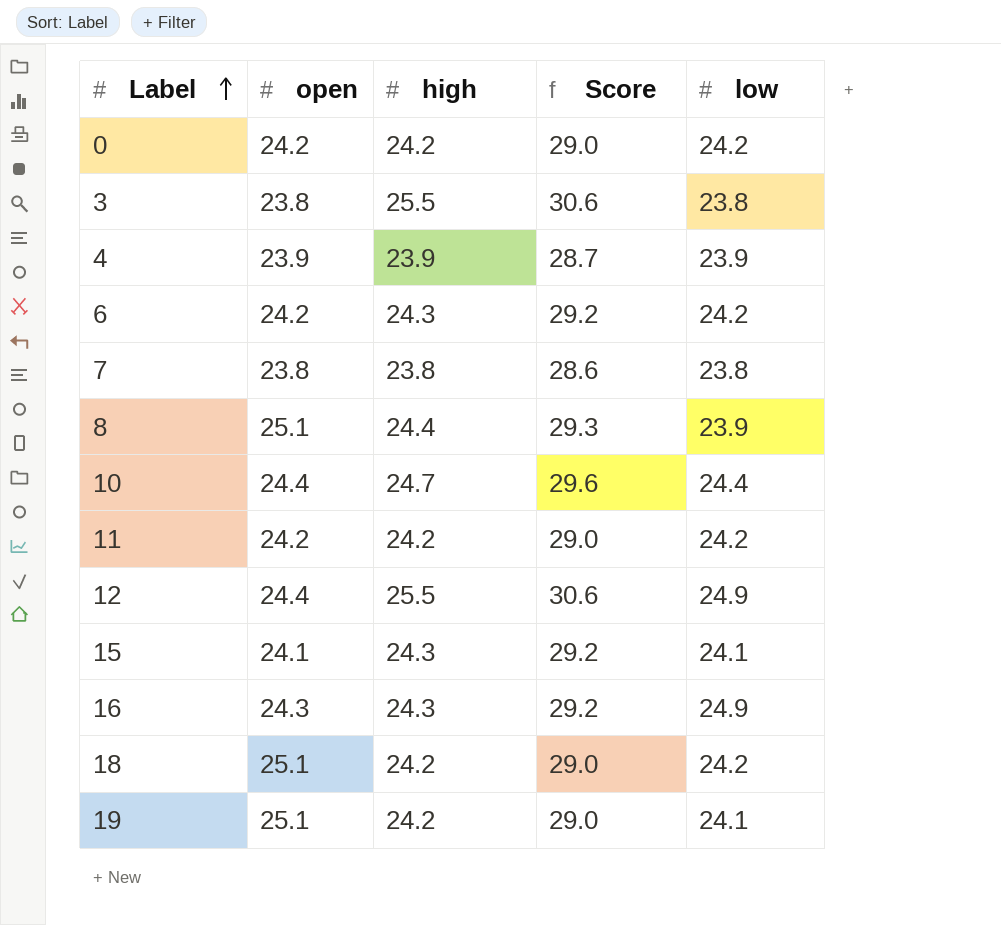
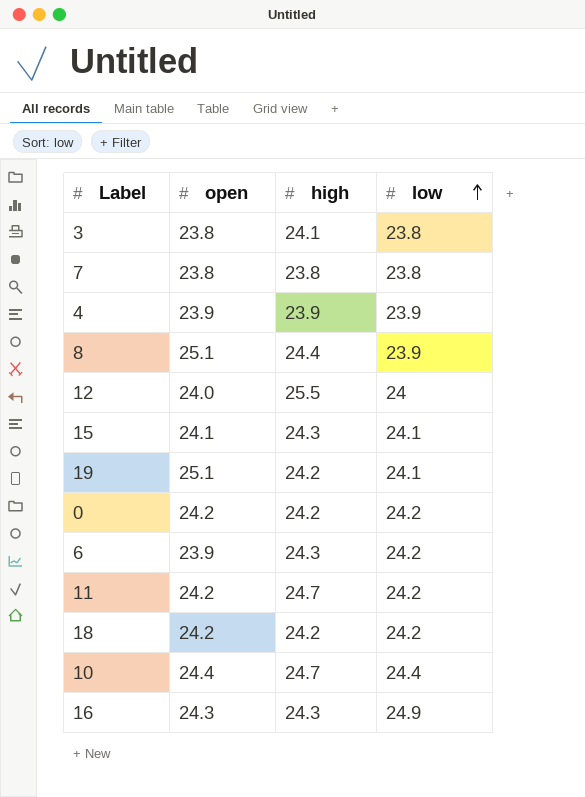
row order: Label ascending -> low ascending
column Score | formula: [high] * 1.2 -> none
3 | high: 25.5 -> 24.1
12 | open: 24.4 -> 24.0
12 | low: 24.9 -> 24
6 | open: 24.2 -> 23.9
11 | high: 24.2 -> 24.7
18 | open: 25.1 -> 24.2

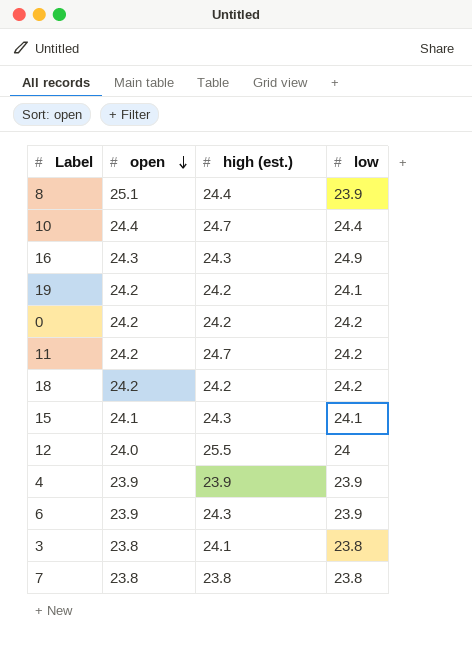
row order: low ascending -> open descending
column name: high -> high (est.)
19 | open: 25.1 -> 24.2
6 | low: 24.2 -> 23.9

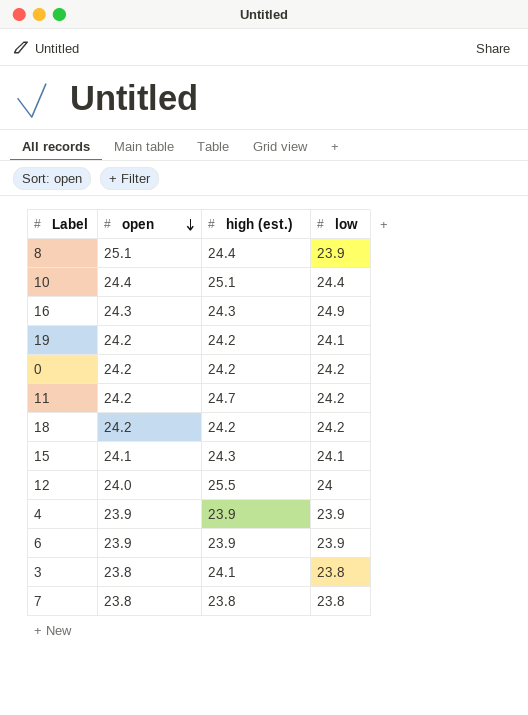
10 | high (est.): 24.7 -> 25.1
6 | high (est.): 24.3 -> 23.9

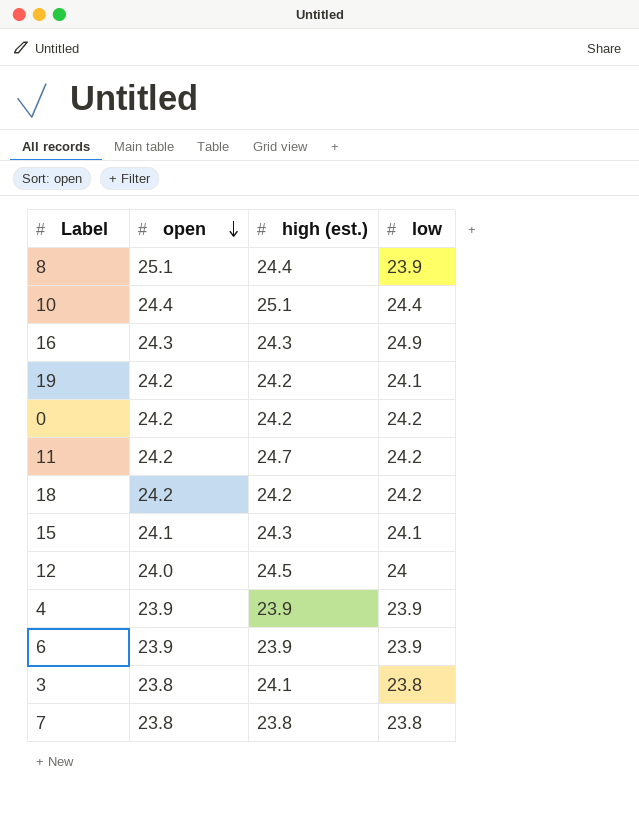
12 | high (est.): 25.5 -> 24.5

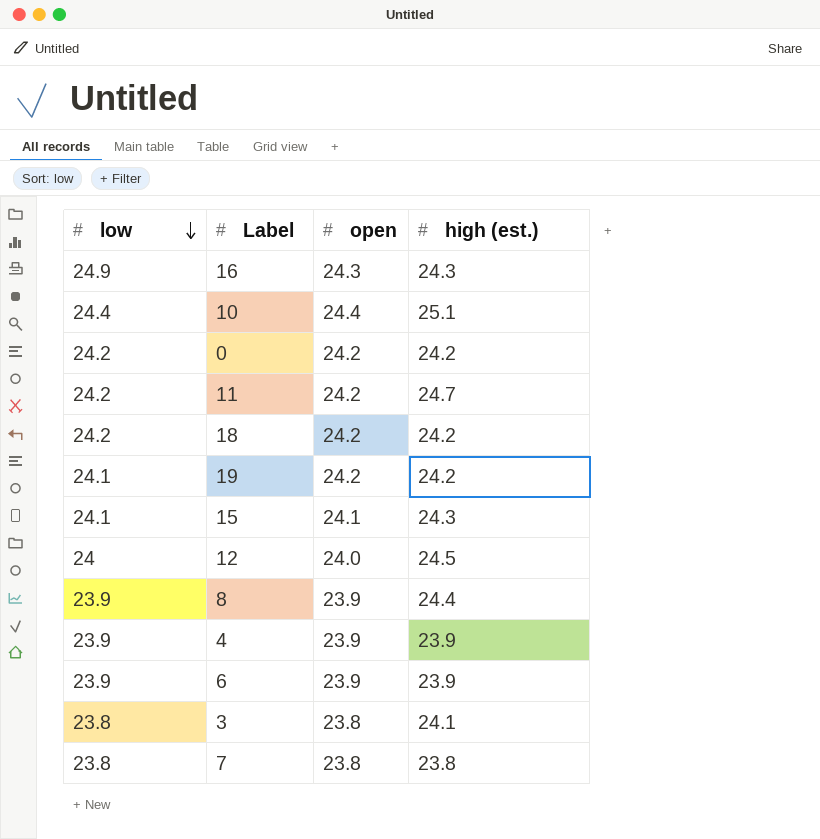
row order: open descending -> low descending
column low | position: 4 -> 1
8 | open: 25.1 -> 23.9

